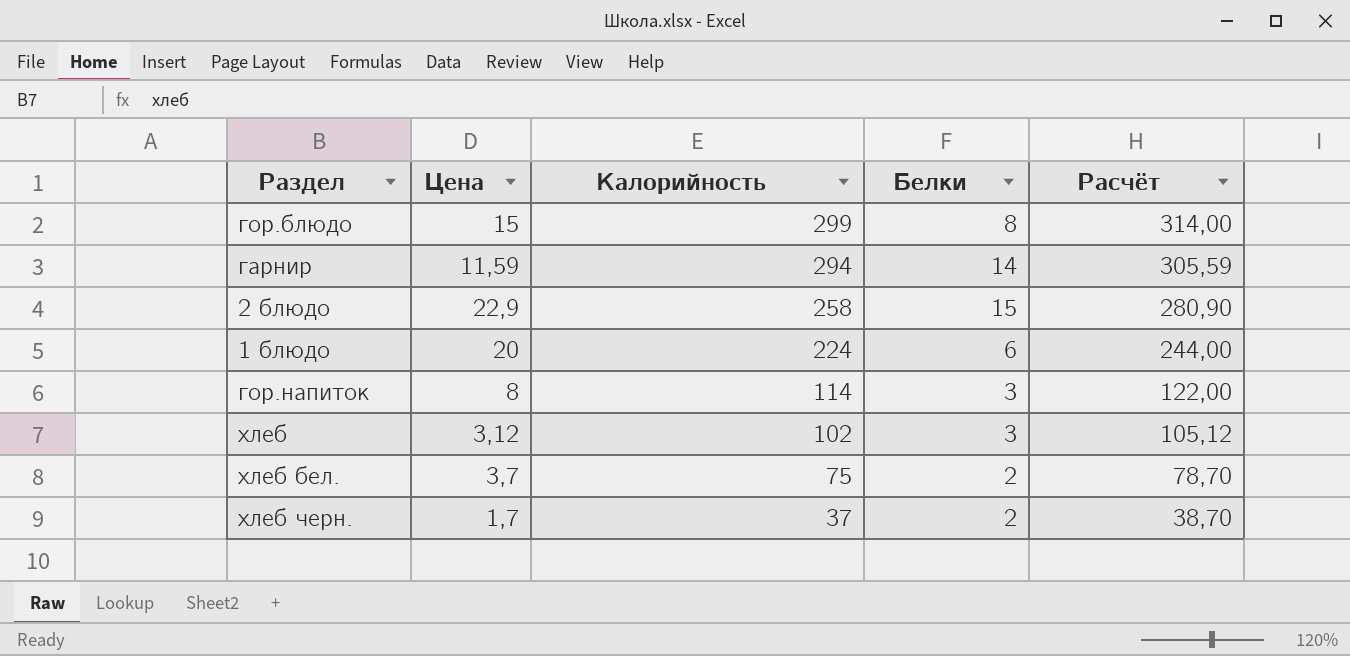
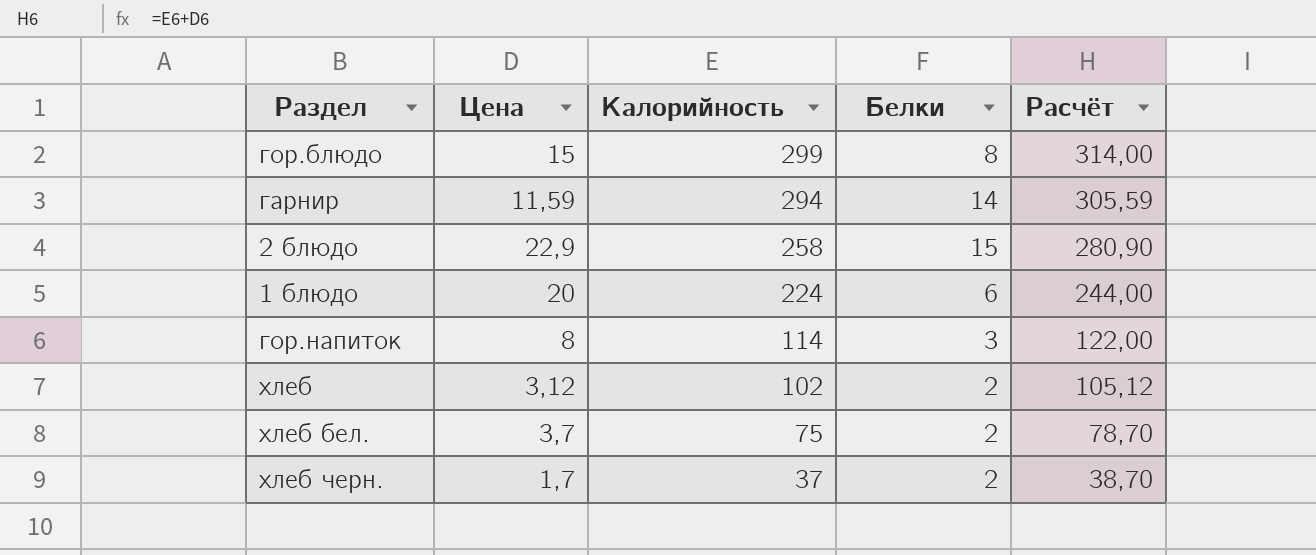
хлеб | Белки: 3 -> 2

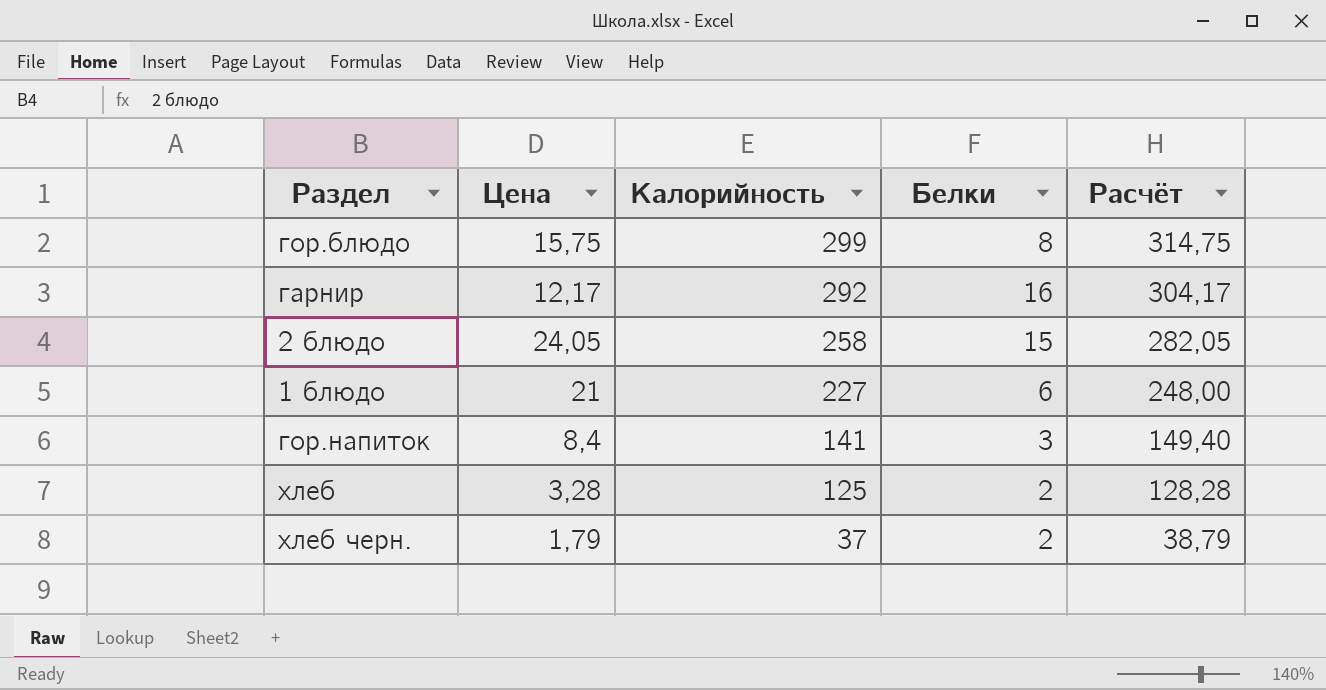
row хлеб бел.: 3,7 | 75 | 2 | 78,70 -> none
гор.блюдо | Цена: 15 -> 15,75
гор.блюдо | Расчёт: 314,00 -> 314,75
гарнир | Цена: 11,59 -> 12,17
гарнир | Калорийность: 294 -> 292
гарнир | Белки: 14 -> 16
гарнир | Расчёт: 305,59 -> 304,17
2 блюдо | Цена: 22,9 -> 24,05
2 блюдо | Расчёт: 280,90 -> 282,05
1 блюдо | Цена: 20 -> 21
1 блюдо | Калорийность: 224 -> 227
1 блюдо | Расчёт: 244,00 -> 248,00
гор.напиток | Цена: 8 -> 8,4
гор.напиток | Калорийность: 114 -> 141
гор.напиток | Расчёт: 122,00 -> 149,40
хлеб | Цена: 3,12 -> 3,28
хлеб | Калорийность: 102 -> 125
хлеб | Расчёт: 105,12 -> 128,28
хлеб черн. | Цена: 1,7 -> 1,79
хлеб черн. | Расчёт: 38,70 -> 38,79

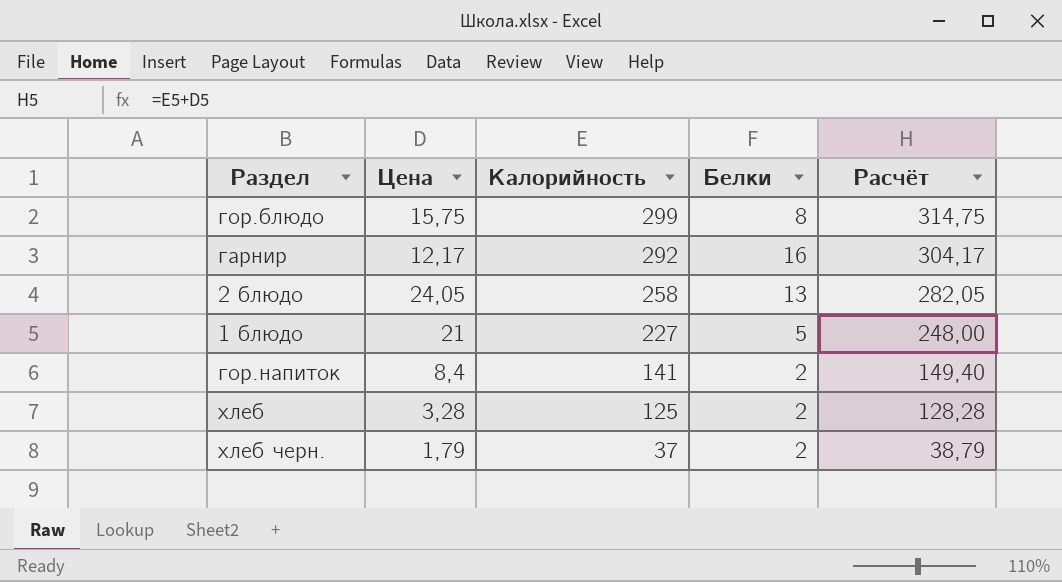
2 блюдо | Белки: 15 -> 13
1 блюдо | Белки: 6 -> 5
гор.напиток | Белки: 3 -> 2

